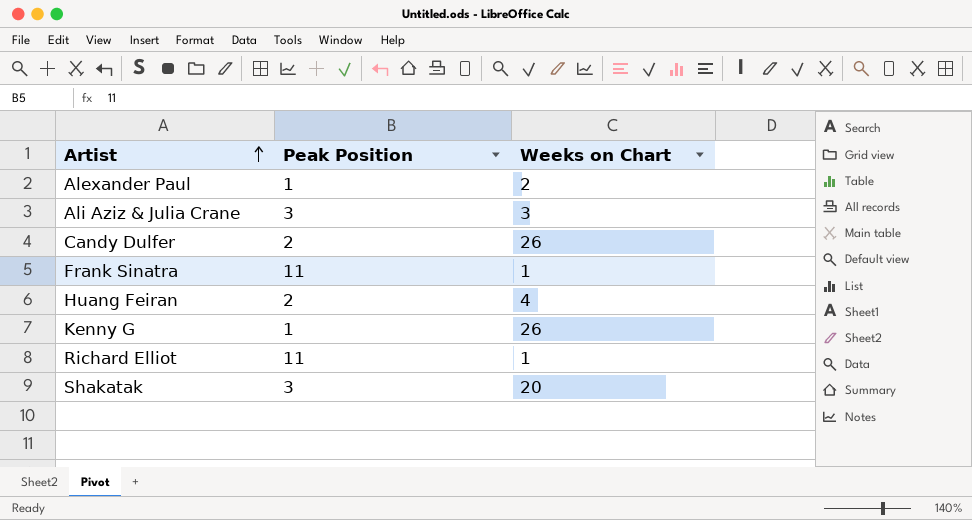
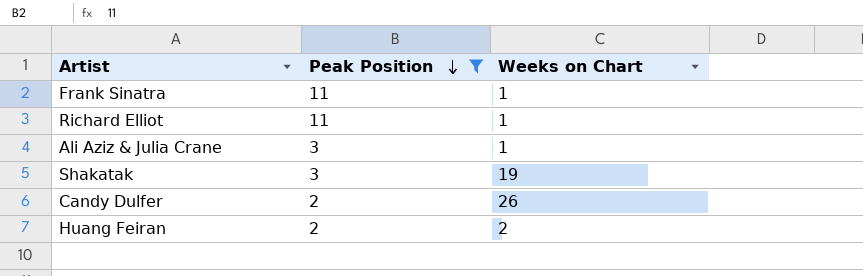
filter: none -> Peak Position != 1
row order: Artist ascending -> Peak Position descending
Ali Aziz & Julia Crane | Weeks on Chart: 3 -> 1
Shakatak | Weeks on Chart: 20 -> 19
Huang Feiran | Weeks on Chart: 4 -> 2

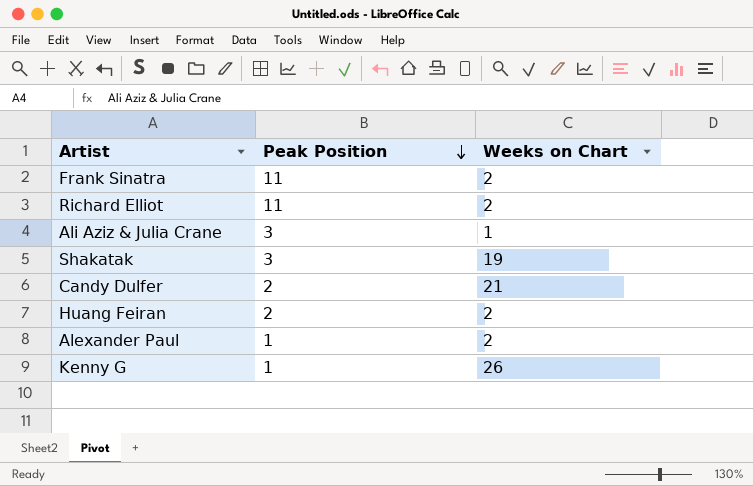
filter: Peak Position != 1 -> none
Frank Sinatra | Weeks on Chart: 1 -> 2
Richard Elliot | Weeks on Chart: 1 -> 2
Candy Dulfer | Weeks on Chart: 26 -> 21

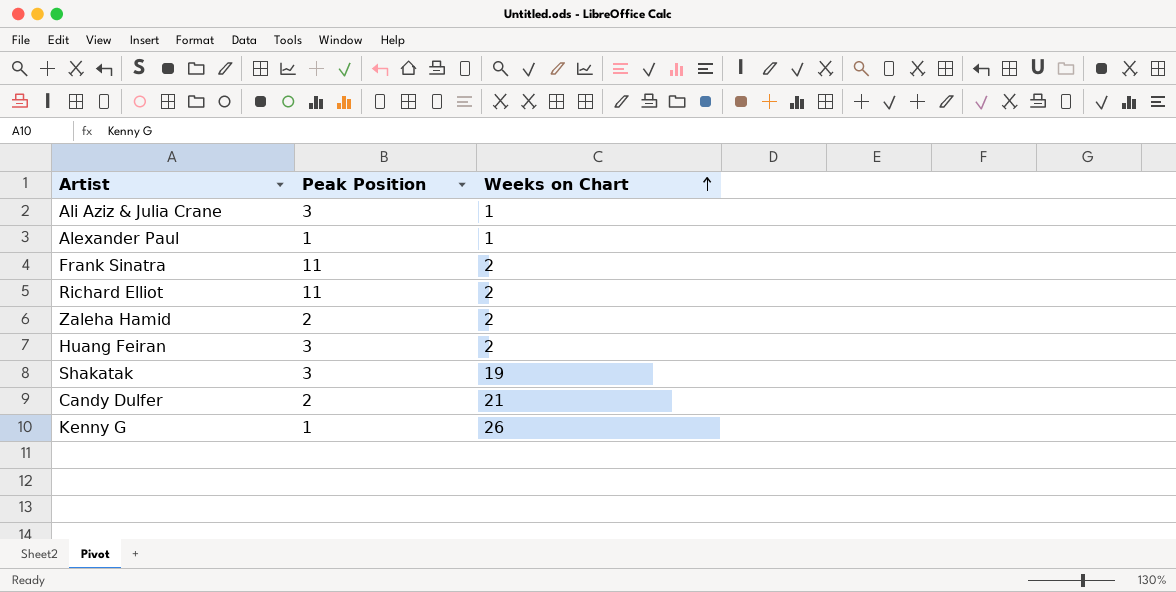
row order: Peak Position descending -> Weeks on Chart ascending
Alexander Paul | Weeks on Chart: 2 -> 1
row Zaleha Hamid: none -> 2 | 2
Huang Feiran | Peak Position: 2 -> 3

